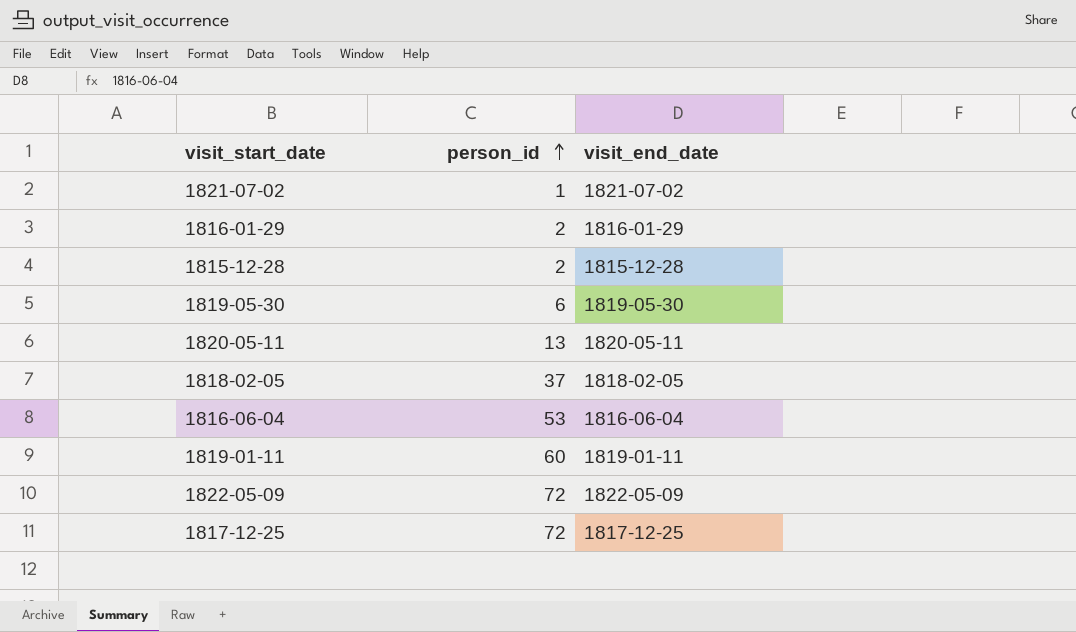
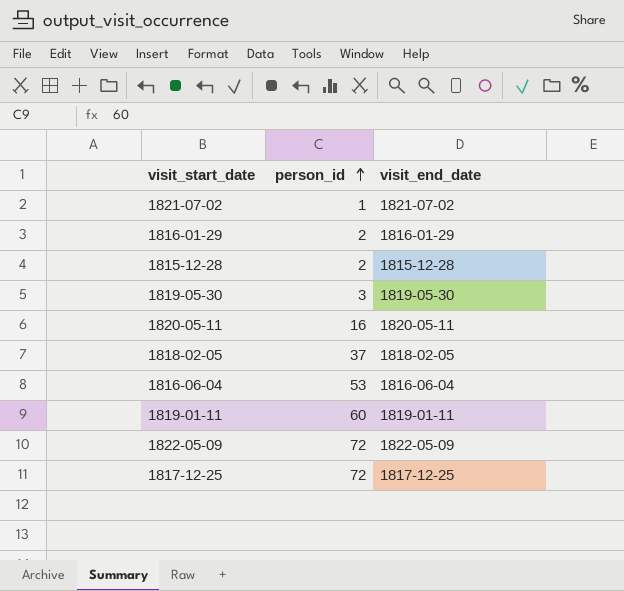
1819-05-30 | person_id: 6 -> 3
1820-05-11 | person_id: 13 -> 16

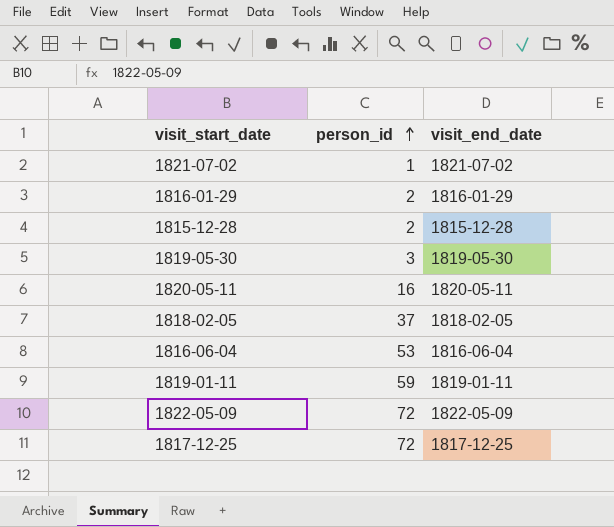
1819-01-11 | person_id: 60 -> 59

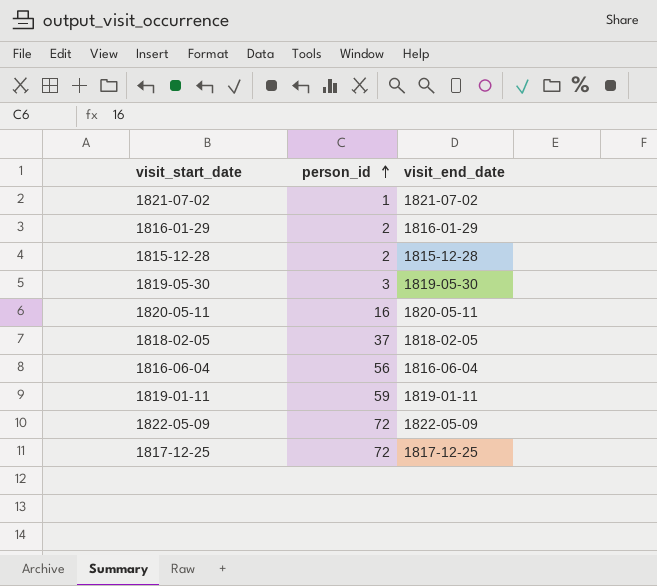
1816-06-04 | person_id: 53 -> 56

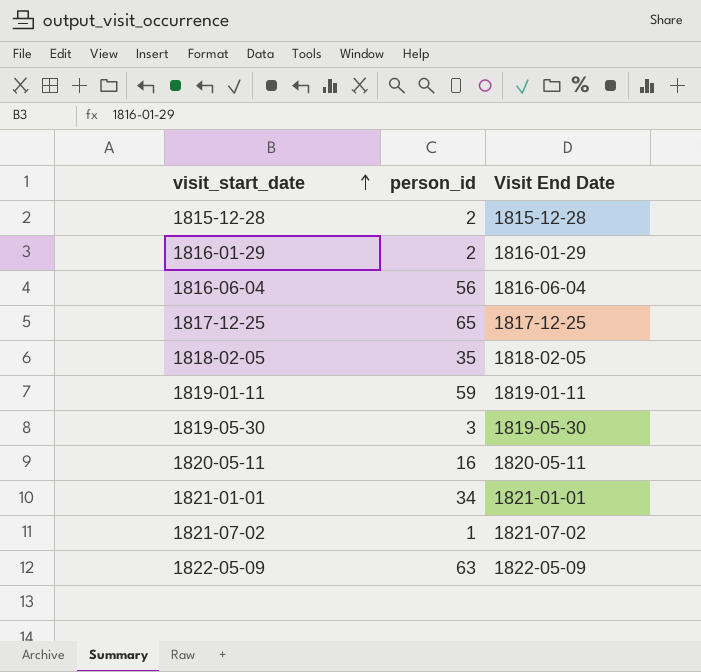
row order: person_id ascending -> visit_start_date ascending
column name: visit_end_date -> Visit End Date
1817-12-25 | person_id: 72 -> 65
1818-02-05 | person_id: 37 -> 35
row 1821-01-01: none -> 34 | 1821-01-01
1822-05-09 | person_id: 72 -> 63

